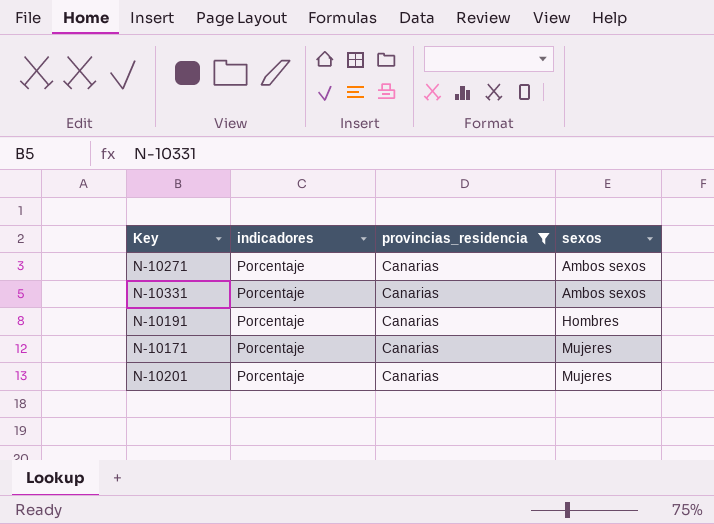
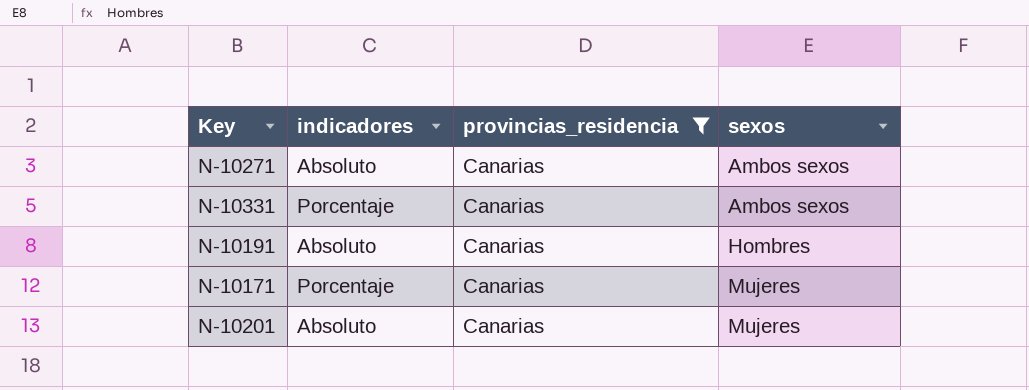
N-10271 | indicadores: Porcentaje -> Absoluto
N-10191 | indicadores: Porcentaje -> Absoluto
N-10201 | indicadores: Porcentaje -> Absoluto

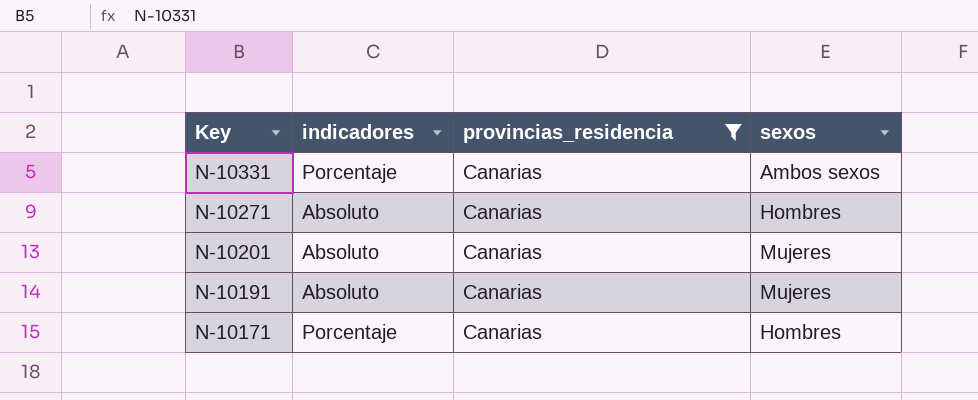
row order: sexos ascending -> Key descending
N-10271 | sexos: Ambos sexos -> Hombres
N-10191 | sexos: Hombres -> Mujeres
N-10171 | sexos: Mujeres -> Hombres

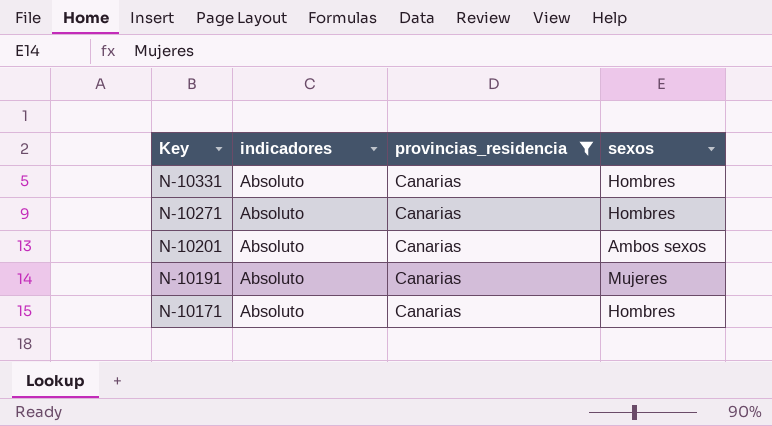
N-10331 | indicadores: Porcentaje -> Absoluto
N-10331 | sexos: Ambos sexos -> Hombres
N-10201 | sexos: Mujeres -> Ambos sexos
N-10171 | indicadores: Porcentaje -> Absoluto

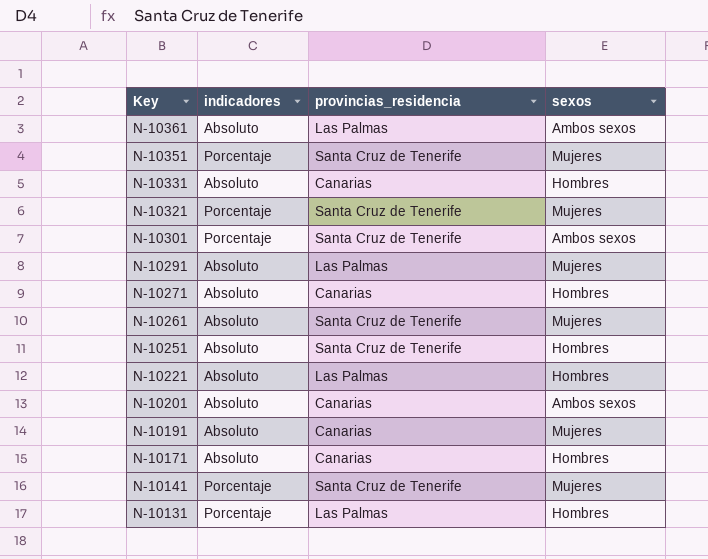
filter: provincias_residencia = Canarias -> none

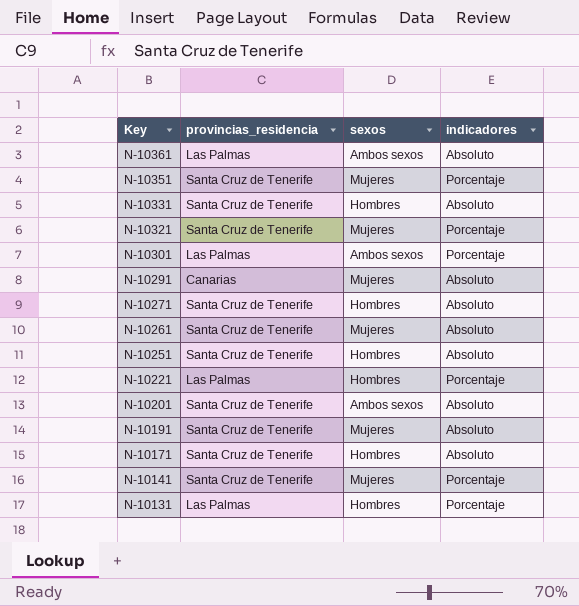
column indicadores | position: 2 -> 4
N-10331 | provincias_residencia: Canarias -> Santa Cruz de Tenerife
N-10301 | provincias_residencia: Santa Cruz de Tenerife -> Las Palmas
N-10291 | provincias_residencia: Las Palmas -> Canarias
N-10271 | provincias_residencia: Canarias -> Santa Cruz de Tenerife
N-10221 | indicadores: Absoluto -> Porcentaje
N-10201 | provincias_residencia: Canarias -> Santa Cruz de Tenerife
N-10191 | provincias_residencia: Canarias -> Santa Cruz de Tenerife
N-10171 | provincias_residencia: Canarias -> Santa Cruz de Tenerife

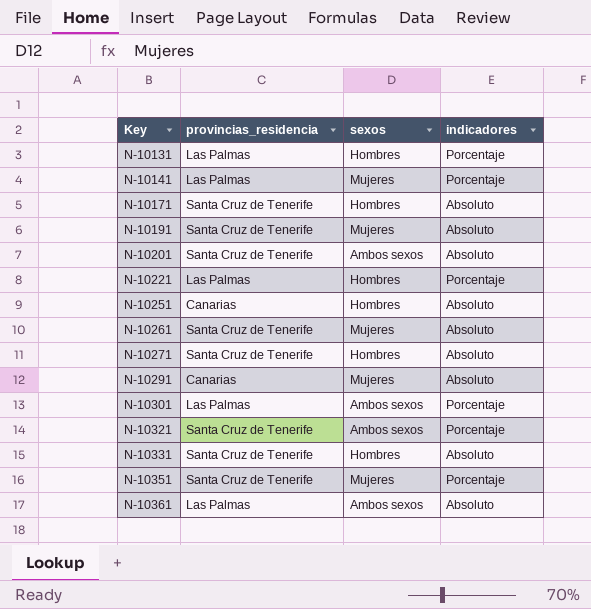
row order: Key descending -> Key ascending
N-10141 | provincias_residencia: Santa Cruz de Tenerife -> Las Palmas
N-10251 | provincias_residencia: Santa Cruz de Tenerife -> Canarias
N-10321 | sexos: Mujeres -> Ambos sexos

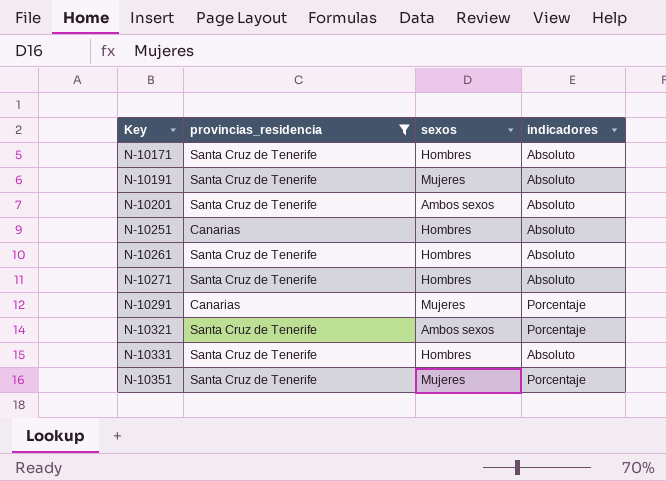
filter: none -> provincias_residencia != Las Palmas
N-10261 | sexos: Mujeres -> Hombres
N-10291 | indicadores: Absoluto -> Porcentaje

